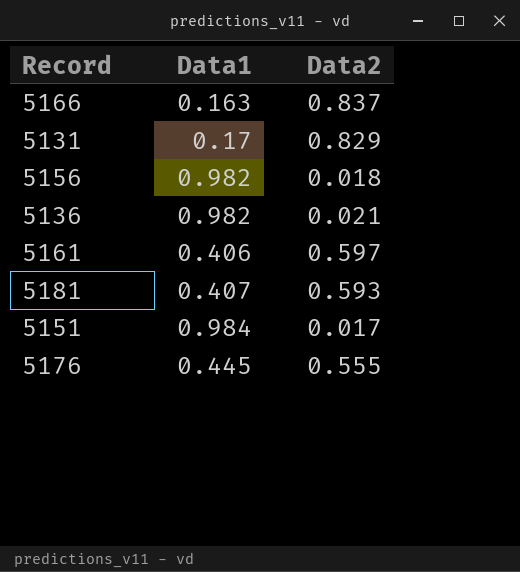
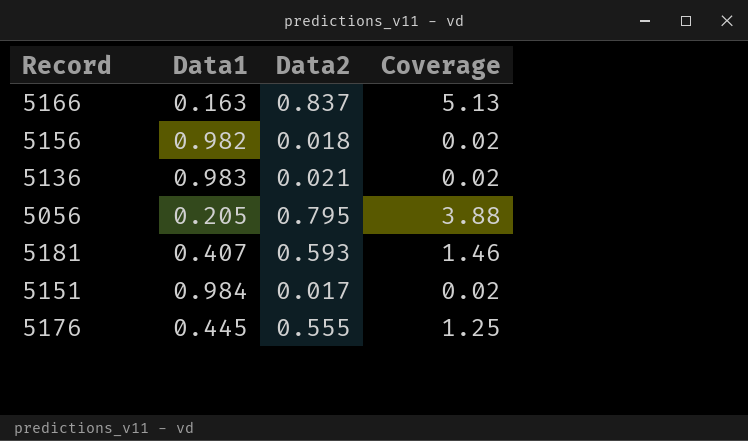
column Coverage | formula: none -> [Data2] / [Data1]
row 5131: 0.17 | 0.829 -> none
row 5161: 0.406 | 0.597 -> none
5136 | Data1: 0.982 -> 0.983
row 5056: none -> 0.205 | 0.795 | 3.88

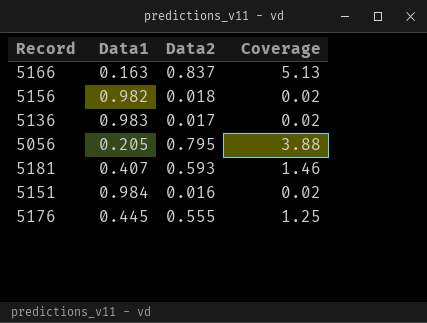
5136 | Data2: 0.021 -> 0.017
5151 | Data2: 0.017 -> 0.016

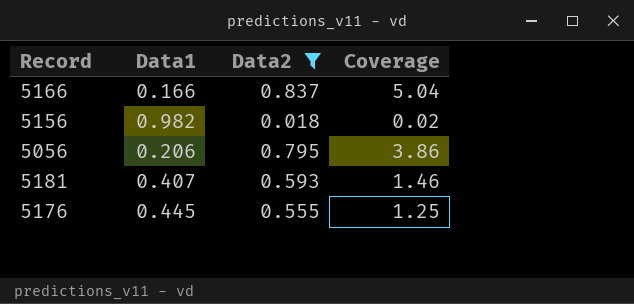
filter: none -> Data2 >= 0.018
5166 | Data1: 0.163 -> 0.166
5166 | Coverage: 5.13 -> 5.04
5056 | Data1: 0.205 -> 0.206
5056 | Coverage: 3.88 -> 3.86

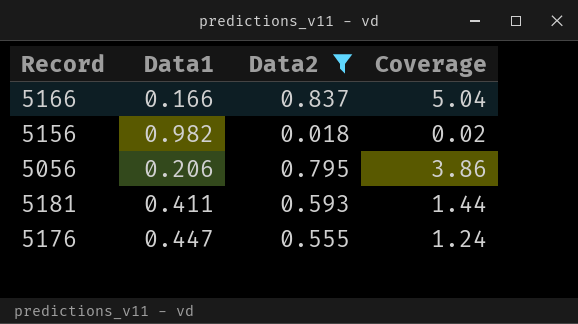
5181 | Data1: 0.407 -> 0.411
5181 | Coverage: 1.46 -> 1.44
5176 | Data1: 0.445 -> 0.447
5176 | Coverage: 1.25 -> 1.24

